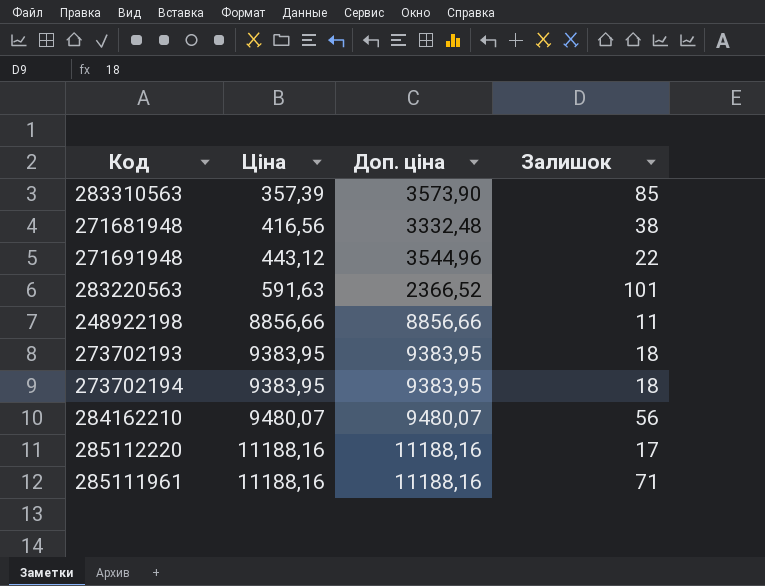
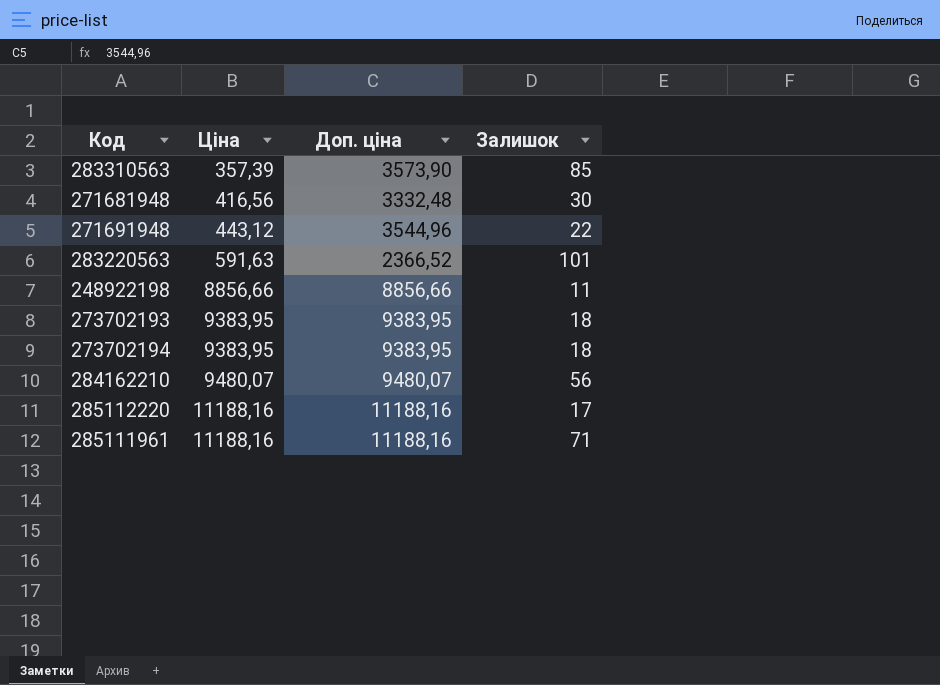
271681948 | Залишок: 38 -> 30

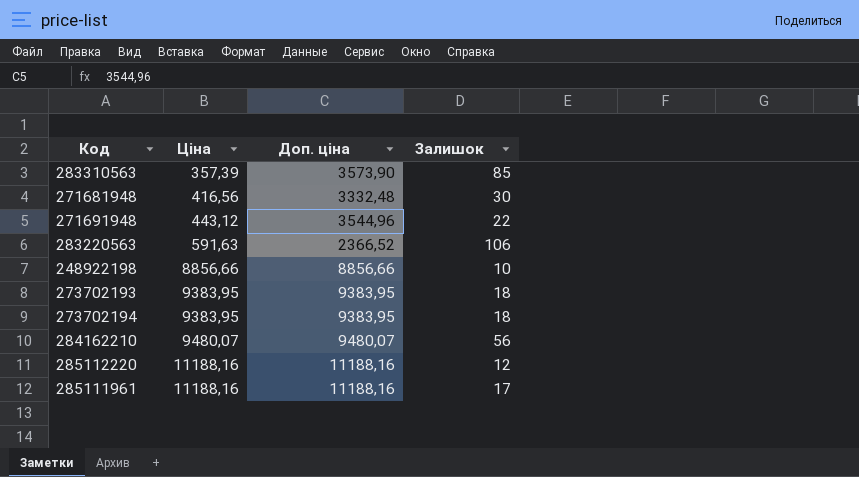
283220563 | Залишок: 101 -> 106
248922198 | Залишок: 11 -> 10
285112220 | Залишок: 17 -> 12
285111961 | Залишок: 71 -> 17

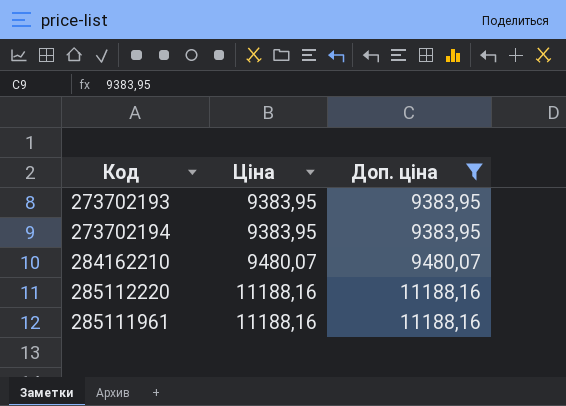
filter: none -> Доп. ціна >= 9383,95
column Залишок | position: 4 -> none

